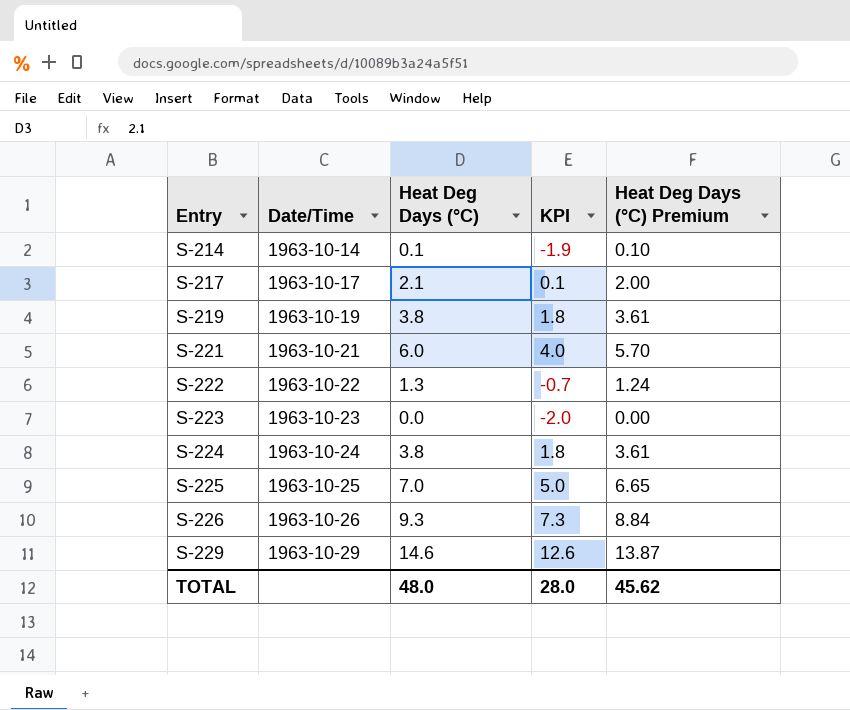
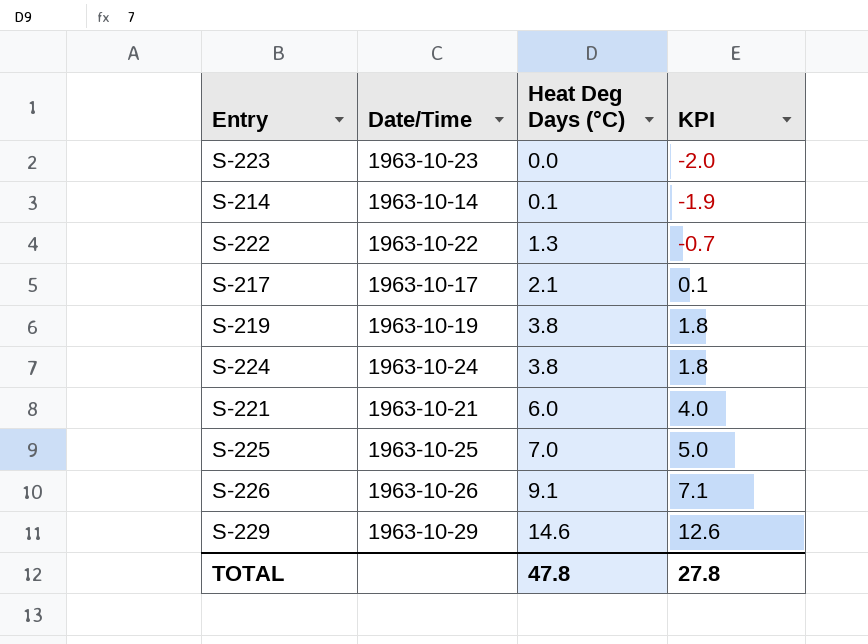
row order: Entry ascending -> Heat Deg Days (°C) ascending
column Heat Deg Days (°C) Premium | formula: [Heat Deg Days (°C)] * 0.95 -> none
S-226 | Heat Deg Days (°C): 9.3 -> 9.1
S-226 | KPI: 7.3 -> 7.1
TOTAL | Heat Deg Days (°C): 48.0 -> 47.8
TOTAL | KPI: 28.0 -> 27.8

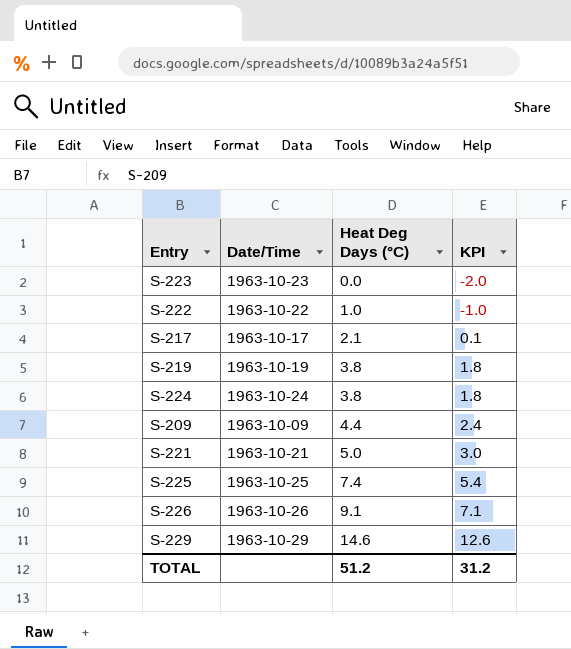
row S-214: 1963-10-14 | 0.1 | -1.9 -> none
S-222 | Heat Deg Days (°C): 1.3 -> 1.0
S-222 | KPI: -0.7 -> -1.0
row S-209: none -> 1963-10-09 | 4.4 | 2.4
S-221 | Heat Deg Days (°C): 6.0 -> 5.0
S-221 | KPI: 4.0 -> 3.0
S-225 | Heat Deg Days (°C): 7.0 -> 7.4
S-225 | KPI: 5.0 -> 5.4
TOTAL | Heat Deg Days (°C): 47.8 -> 51.2
TOTAL | KPI: 27.8 -> 31.2

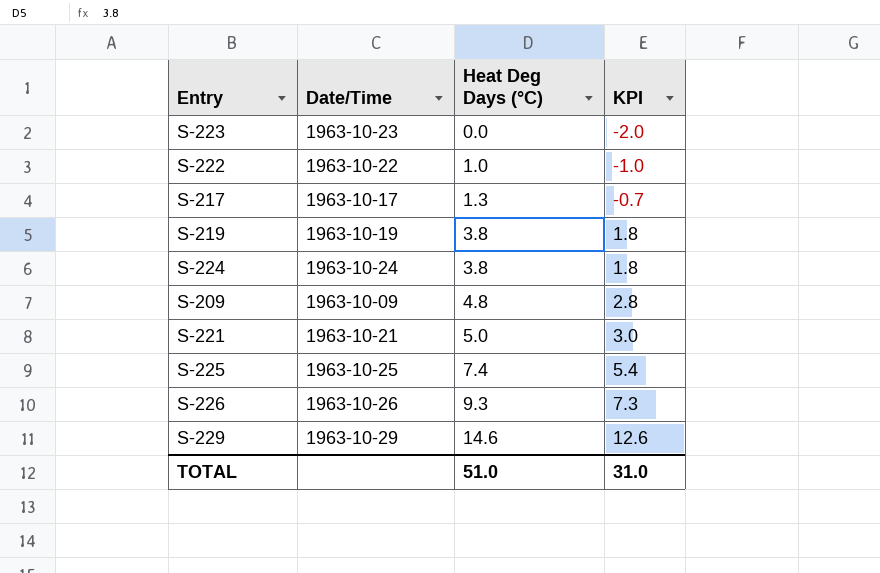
S-217 | Heat Deg Days (°C): 2.1 -> 1.3
S-217 | KPI: 0.1 -> -0.7
S-209 | Heat Deg Days (°C): 4.4 -> 4.8
S-209 | KPI: 2.4 -> 2.8
S-226 | Heat Deg Days (°C): 9.1 -> 9.3
S-226 | KPI: 7.1 -> 7.3
TOTAL | Heat Deg Days (°C): 51.2 -> 51.0
TOTAL | KPI: 31.2 -> 31.0

